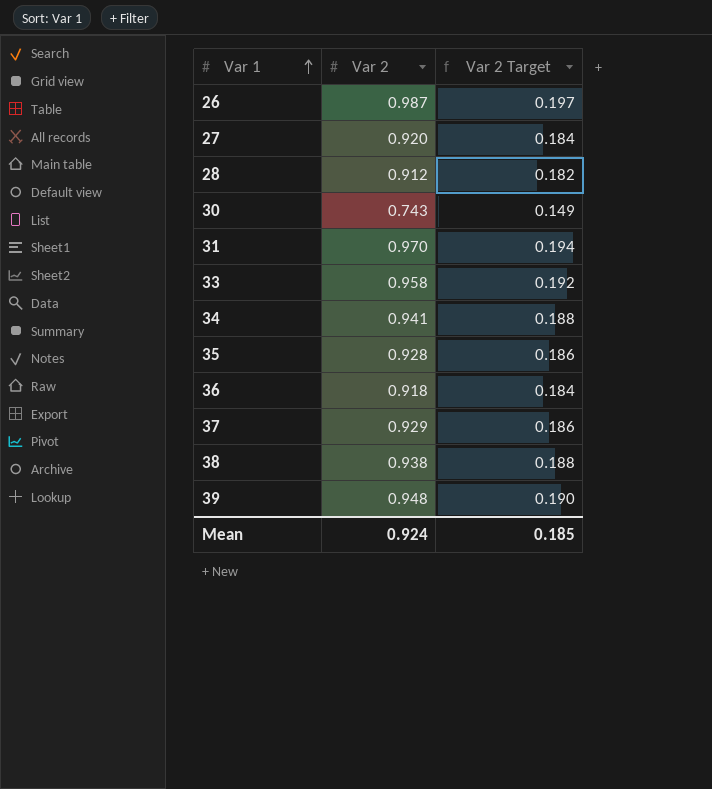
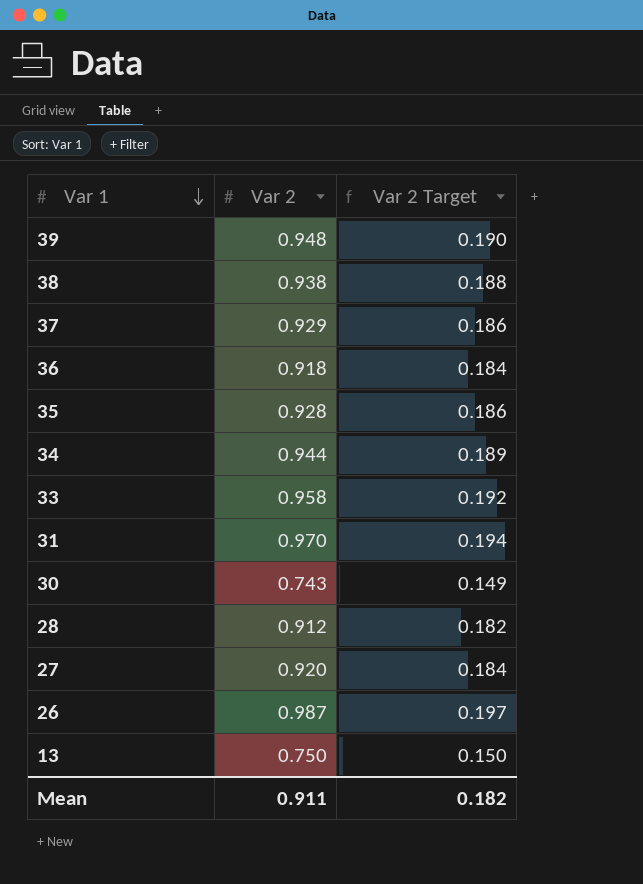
row order: Var 1 ascending -> Var 1 descending
34 | Var 2: 0.941 -> 0.944
34 | Var 2 Target: 0.188 -> 0.189
row 13: none -> 0.750 | 0.150
Mean | Var 2: 0.924 -> 0.911
Mean | Var 2 Target: 0.185 -> 0.182

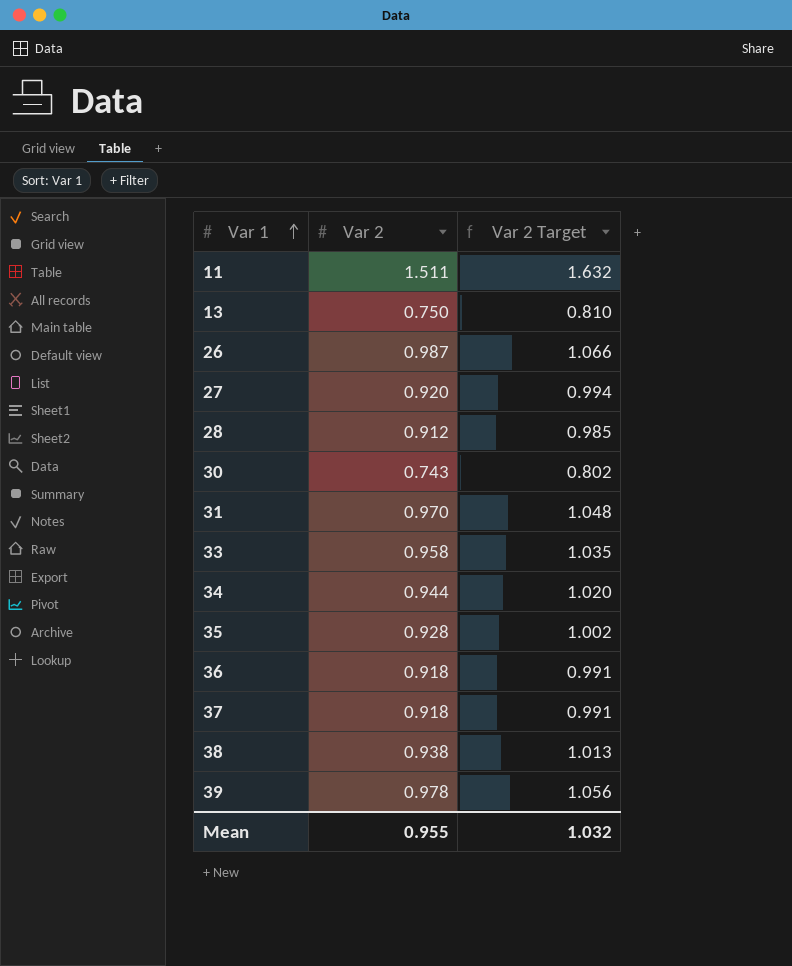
row order: Var 1 descending -> Var 1 ascending
column Var 2 Target | formula: [Var 2] * 0.2 -> [Var 2] * 1.08
row 11: none -> 1.511 | 1.632
37 | Var 2: 0.929 -> 0.918
39 | Var 2: 0.948 -> 0.978
Mean | Var 2: 0.911 -> 0.955
Mean | Var 2 Target: 0.182 -> 1.032

